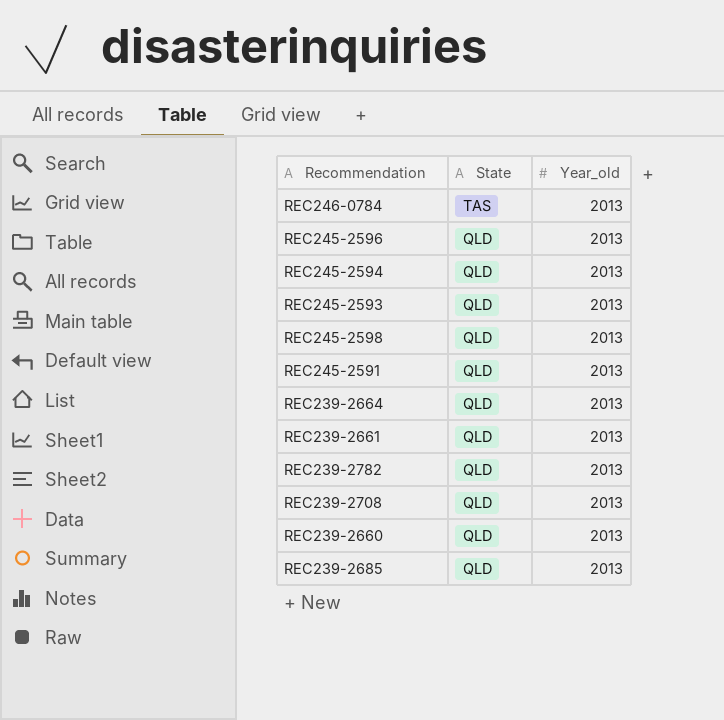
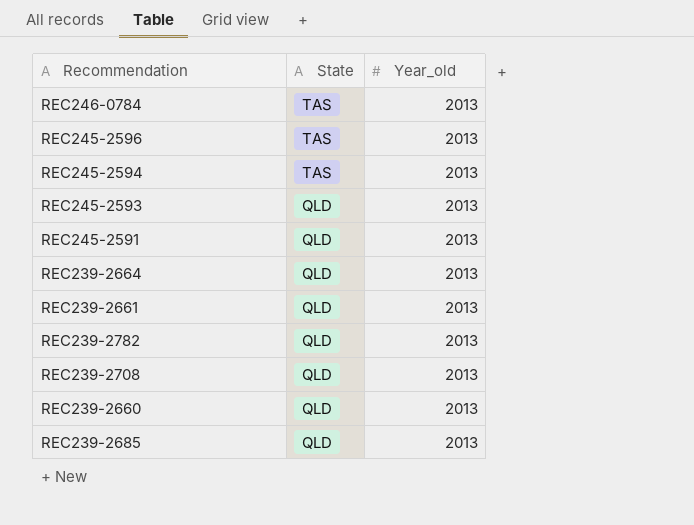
row REC245-2598: QLD | 2013 -> none
REC245-2596 | State: QLD -> TAS
REC245-2594 | State: QLD -> TAS

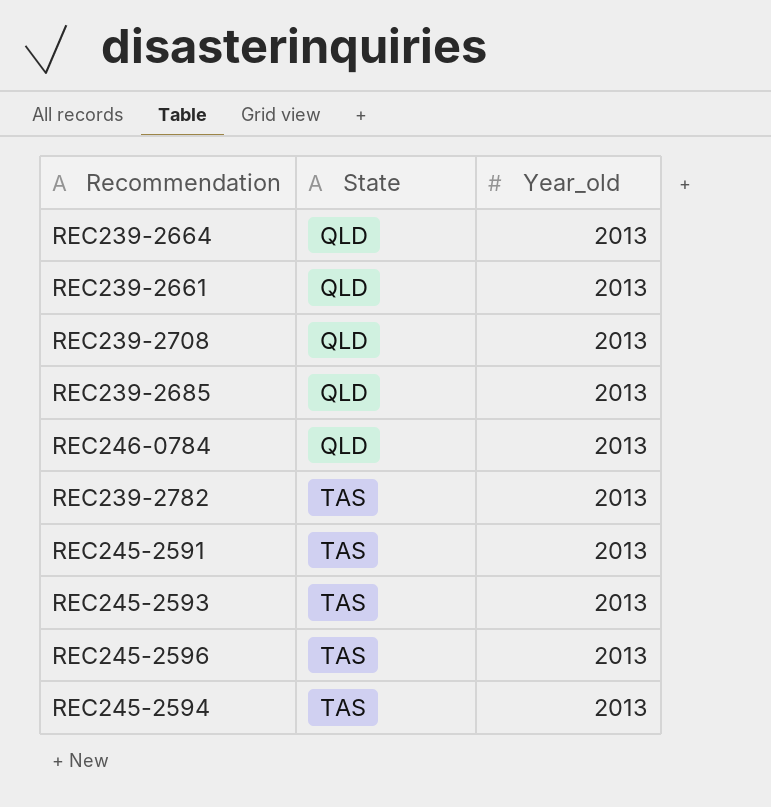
row order: State descending -> State ascending
row REC239-2660: QLD | 2013 -> none
REC246-0784 | State: TAS -> QLD
REC239-2782 | State: QLD -> TAS
REC245-2591 | State: QLD -> TAS
REC245-2593 | State: QLD -> TAS

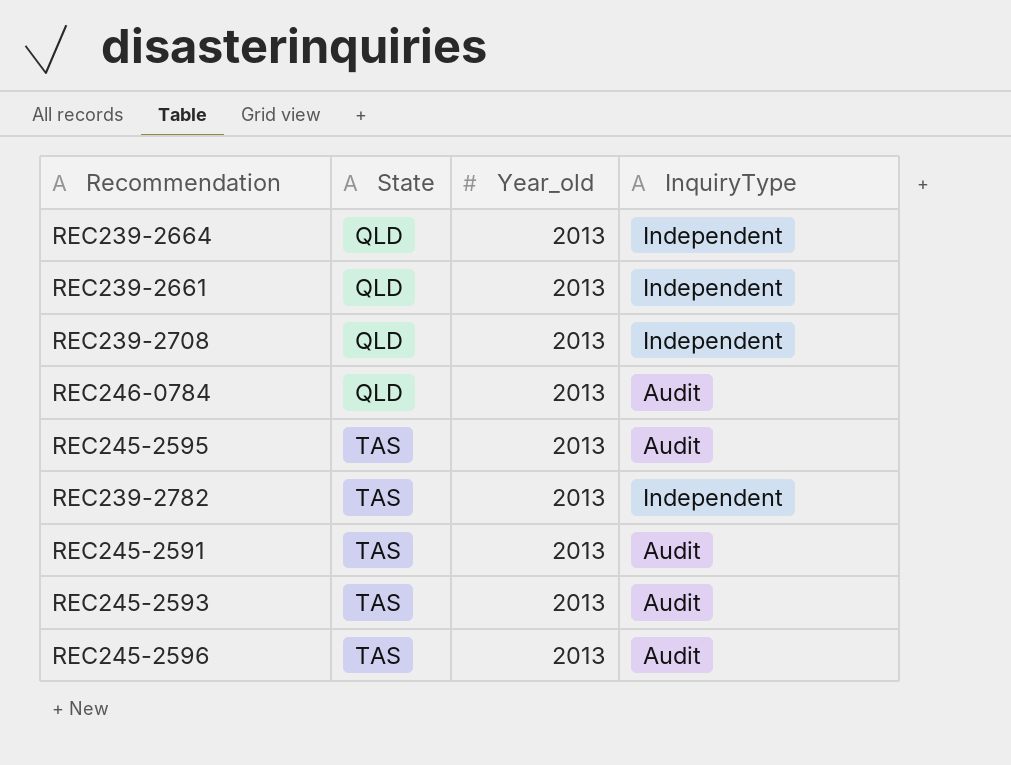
column InquiryType | position: none -> 4
row REC239-2685: QLD | 2013 -> none
row REC245-2594: TAS | 2013 -> none
row REC245-2595: none -> TAS | 2013 | Audit

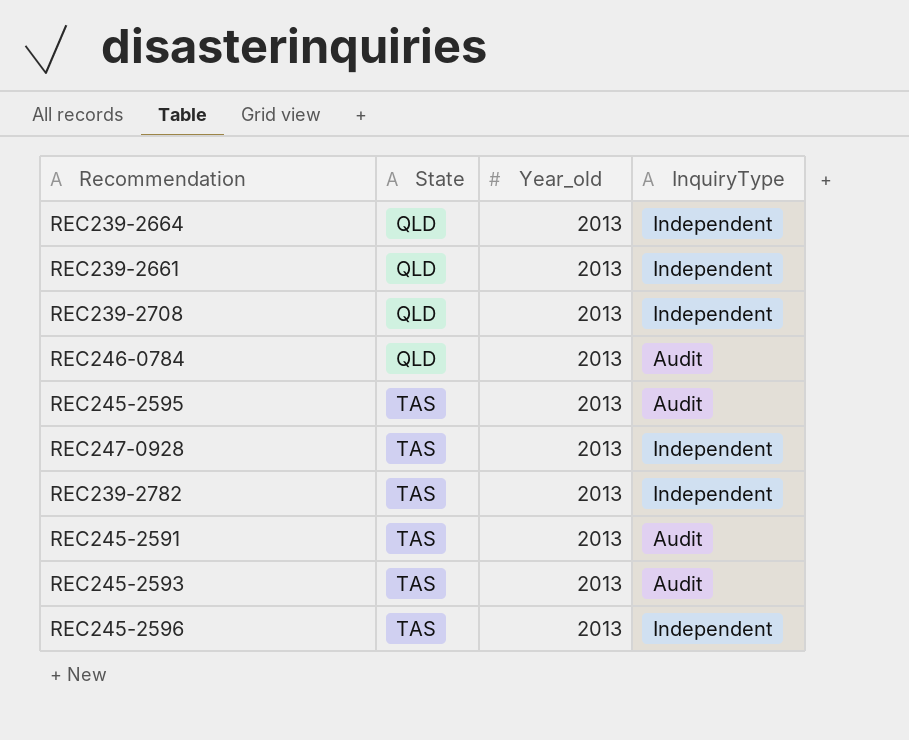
row REC247-0928: none -> TAS | 2013 | Independent
REC245-2596 | InquiryType: Audit -> Independent

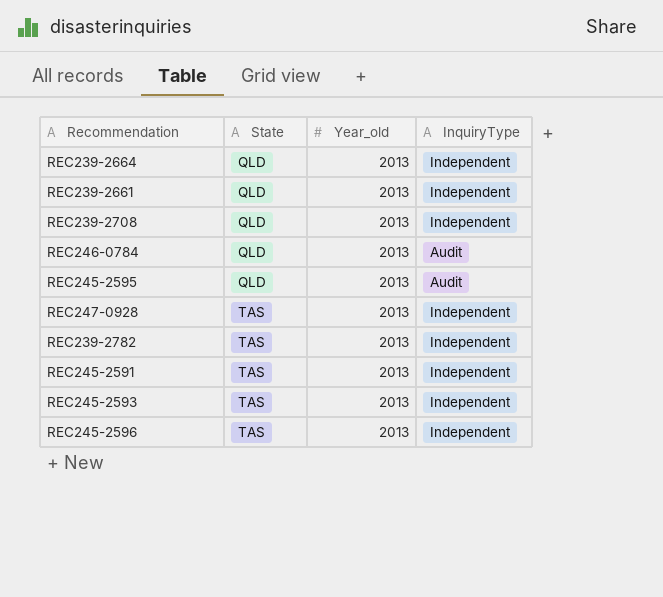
REC245-2595 | State: TAS -> QLD
REC245-2591 | InquiryType: Audit -> Independent
REC245-2593 | InquiryType: Audit -> Independent

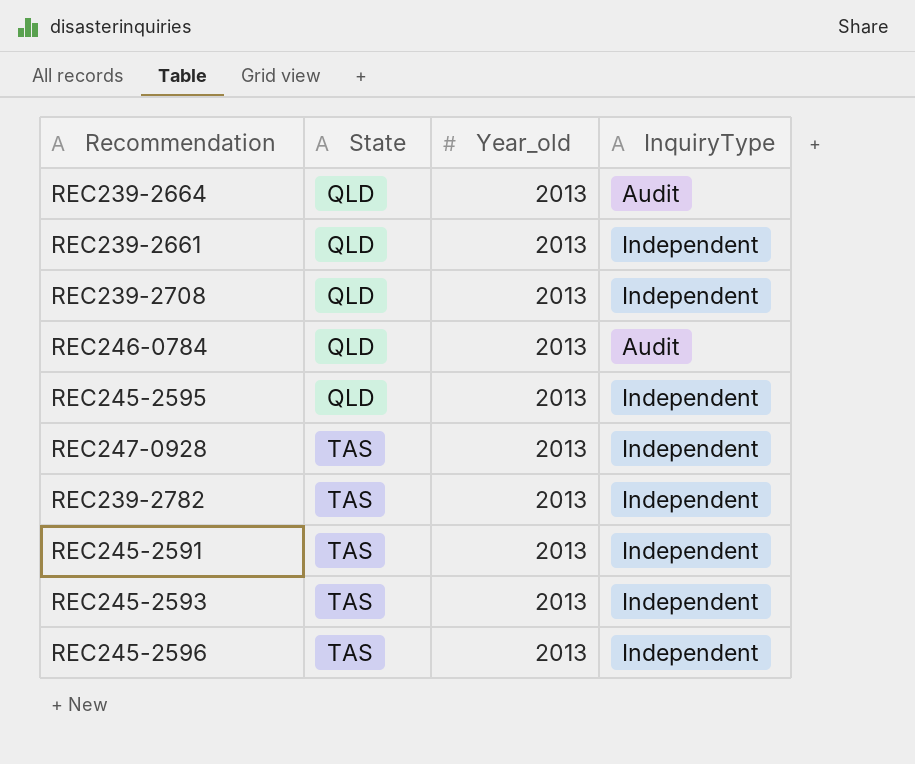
REC239-2664 | InquiryType: Independent -> Audit
REC245-2595 | InquiryType: Audit -> Independent

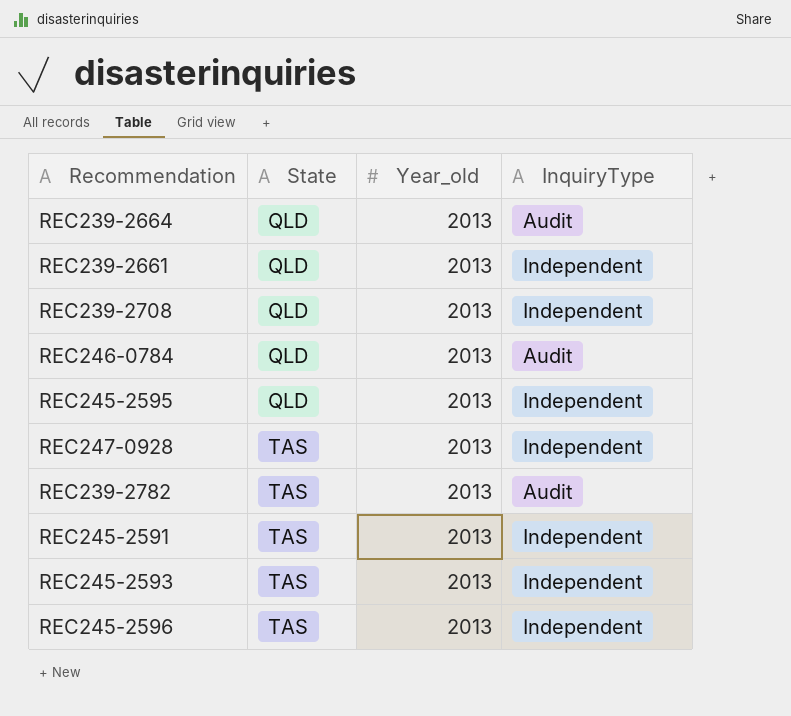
REC239-2782 | InquiryType: Independent -> Audit

